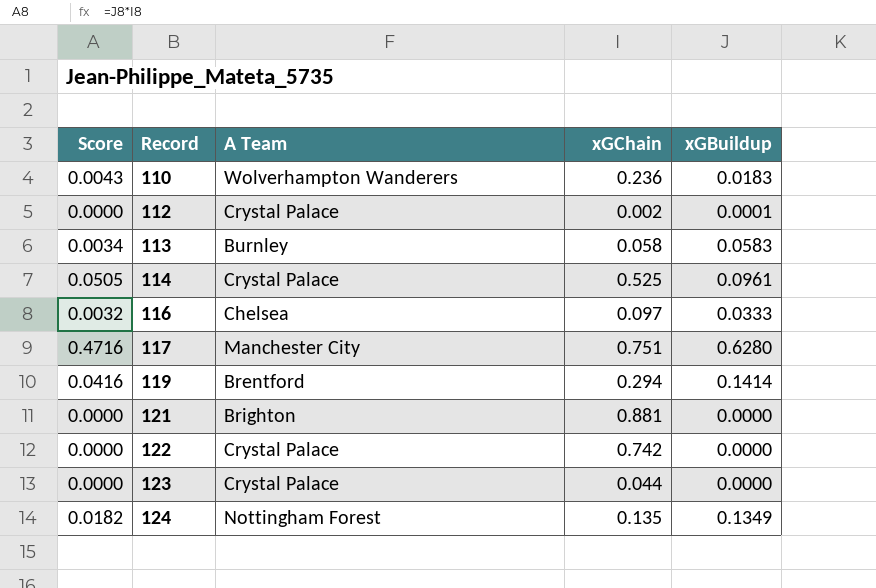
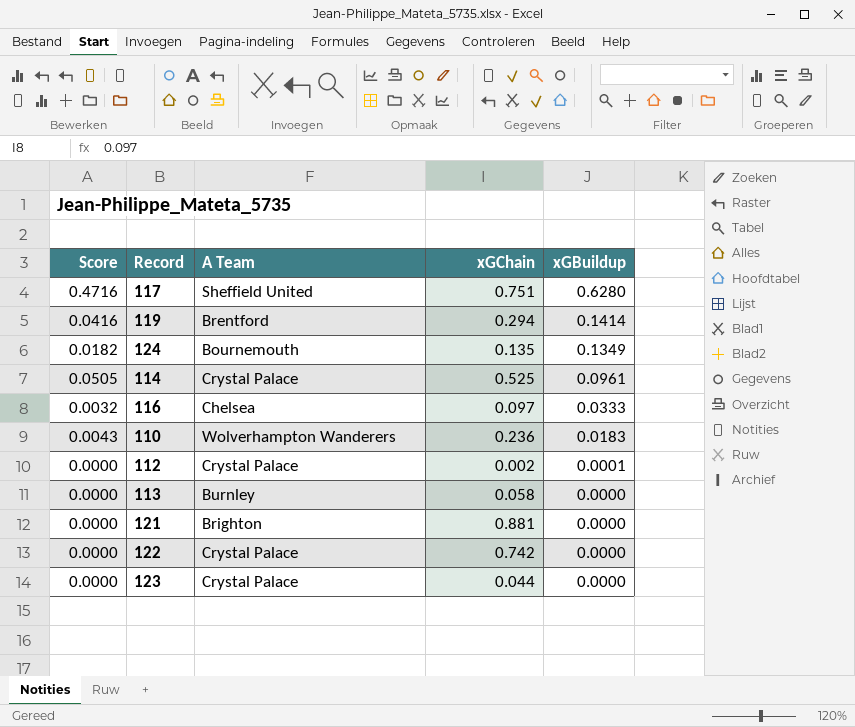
row order: Record ascending -> xGBuildup descending
117 | A Team: Manchester City -> Sheffield United
124 | A Team: Nottingham Forest -> Bournemouth
113 | Score: 0.0034 -> 0.0000
113 | xGBuildup: 0.0583 -> 0.0000

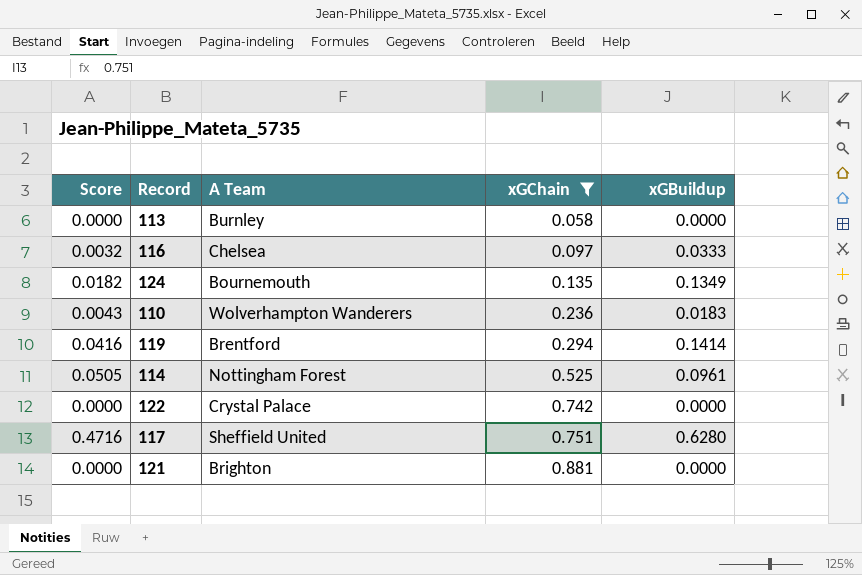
filter: none -> xGChain >= 0.058
row order: xGBuildup descending -> xGChain ascending
114 | A Team: Crystal Palace -> Nottingham Forest

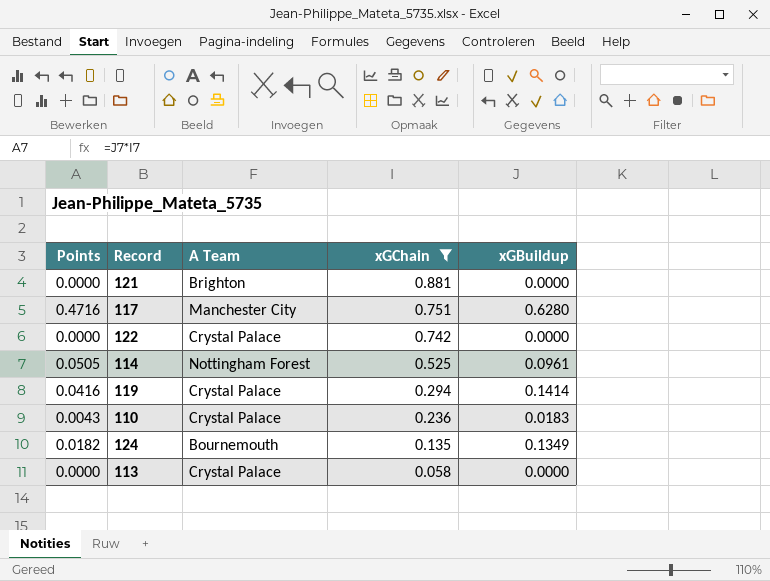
row order: xGChain ascending -> xGChain descending
column name: Score -> Points
row 116: 0.0032 | Chelsea | 0.097 | 0.0333 -> none
117 | A Team: Sheffield United -> Manchester City
119 | A Team: Brentford -> Crystal Palace
110 | A Team: Wolverhampton Wanderers -> Crystal Palace
113 | A Team: Burnley -> Crystal Palace

